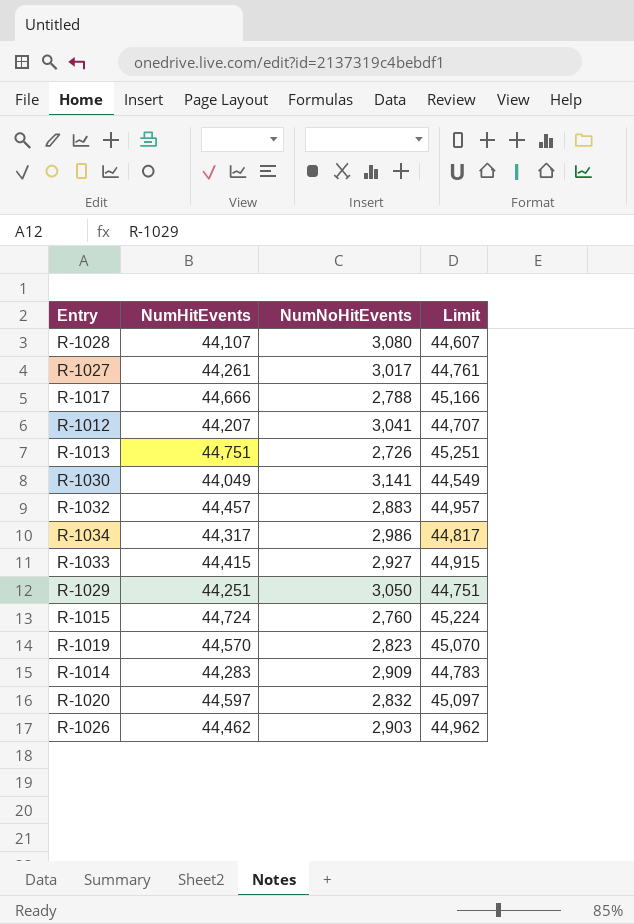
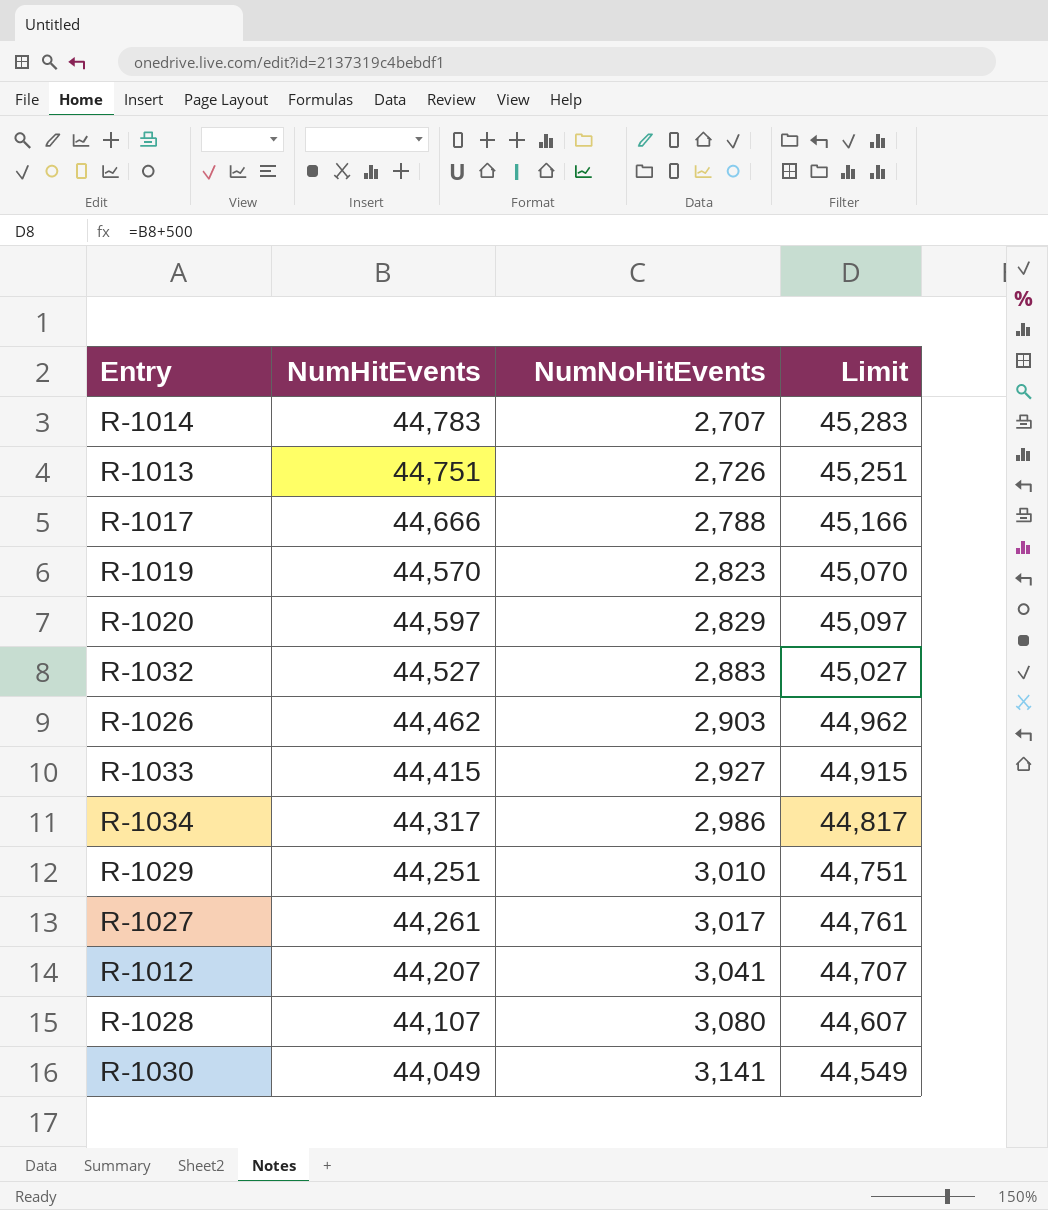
row order: none -> NumNoHitEvents ascending
row R-1015: 44,724 | 2,760 | 45,224 -> none
R-1014 | NumHitEvents: 44,283 -> 44,783
R-1014 | NumNoHitEvents: 2,909 -> 2,707
R-1014 | Limit: 44,783 -> 45,283
R-1020 | NumNoHitEvents: 2,832 -> 2,829
R-1032 | NumHitEvents: 44,457 -> 44,527
R-1032 | Limit: 44,957 -> 45,027
R-1029 | NumNoHitEvents: 3,050 -> 3,010

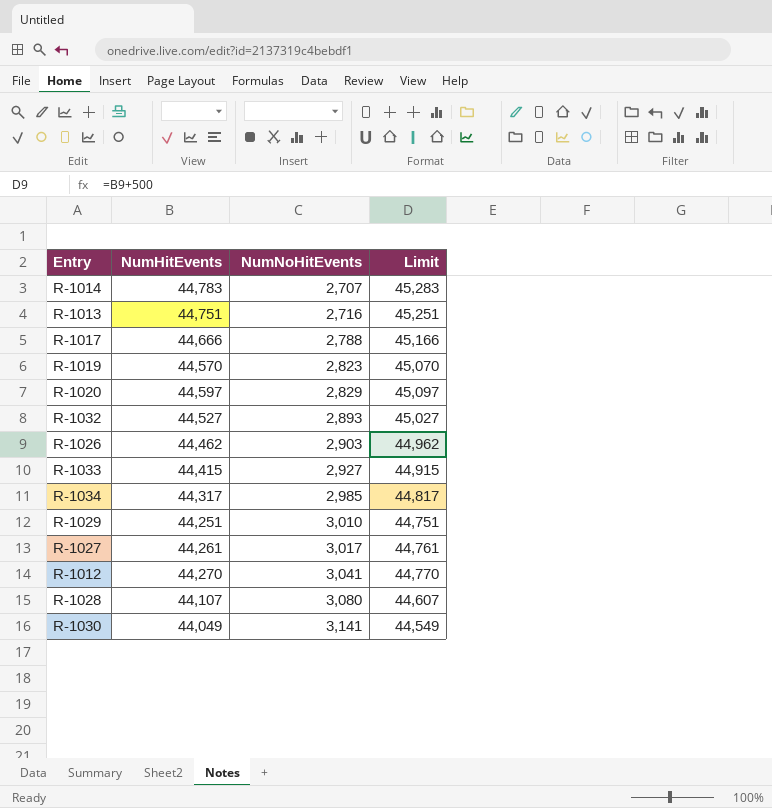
R-1013 | NumNoHitEvents: 2,726 -> 2,716
R-1032 | NumNoHitEvents: 2,883 -> 2,893
R-1034 | NumNoHitEvents: 2,986 -> 2,985
R-1012 | NumHitEvents: 44,207 -> 44,270
R-1012 | Limit: 44,707 -> 44,770

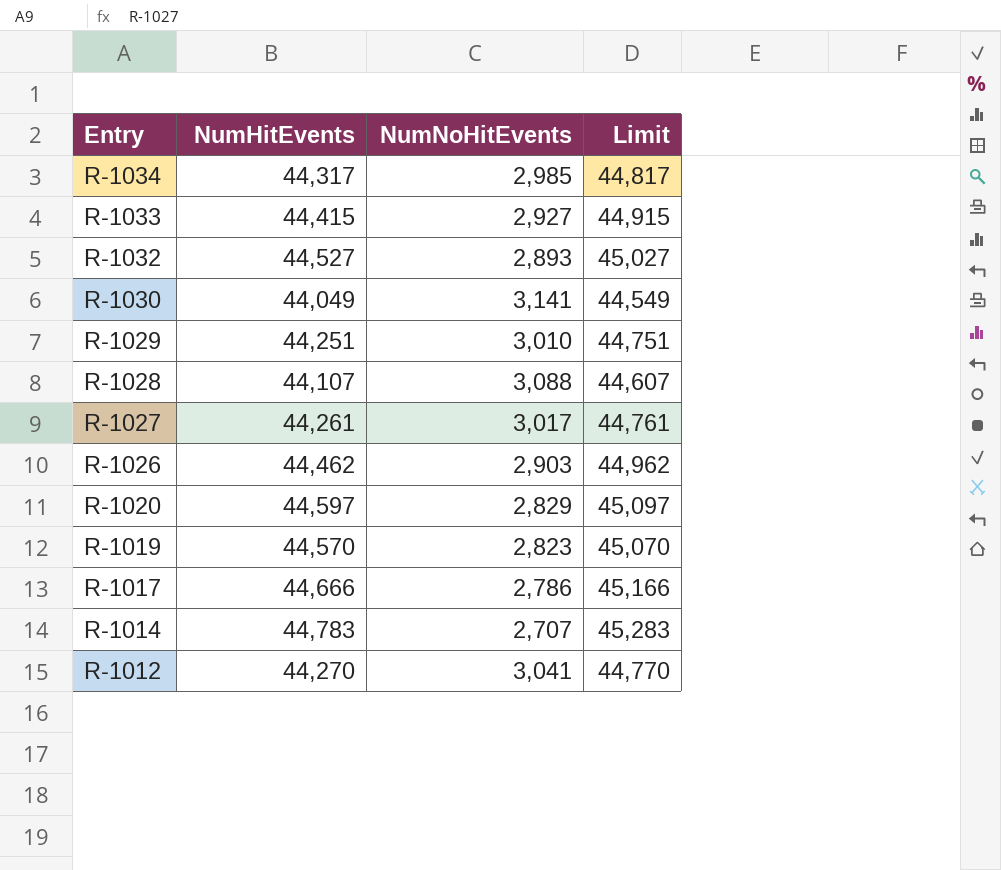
row order: NumNoHitEvents ascending -> Entry descending
row R-1013: 44,751 | 2,716 | 45,251 -> none
R-1028 | NumNoHitEvents: 3,080 -> 3,088
R-1017 | NumNoHitEvents: 2,788 -> 2,786

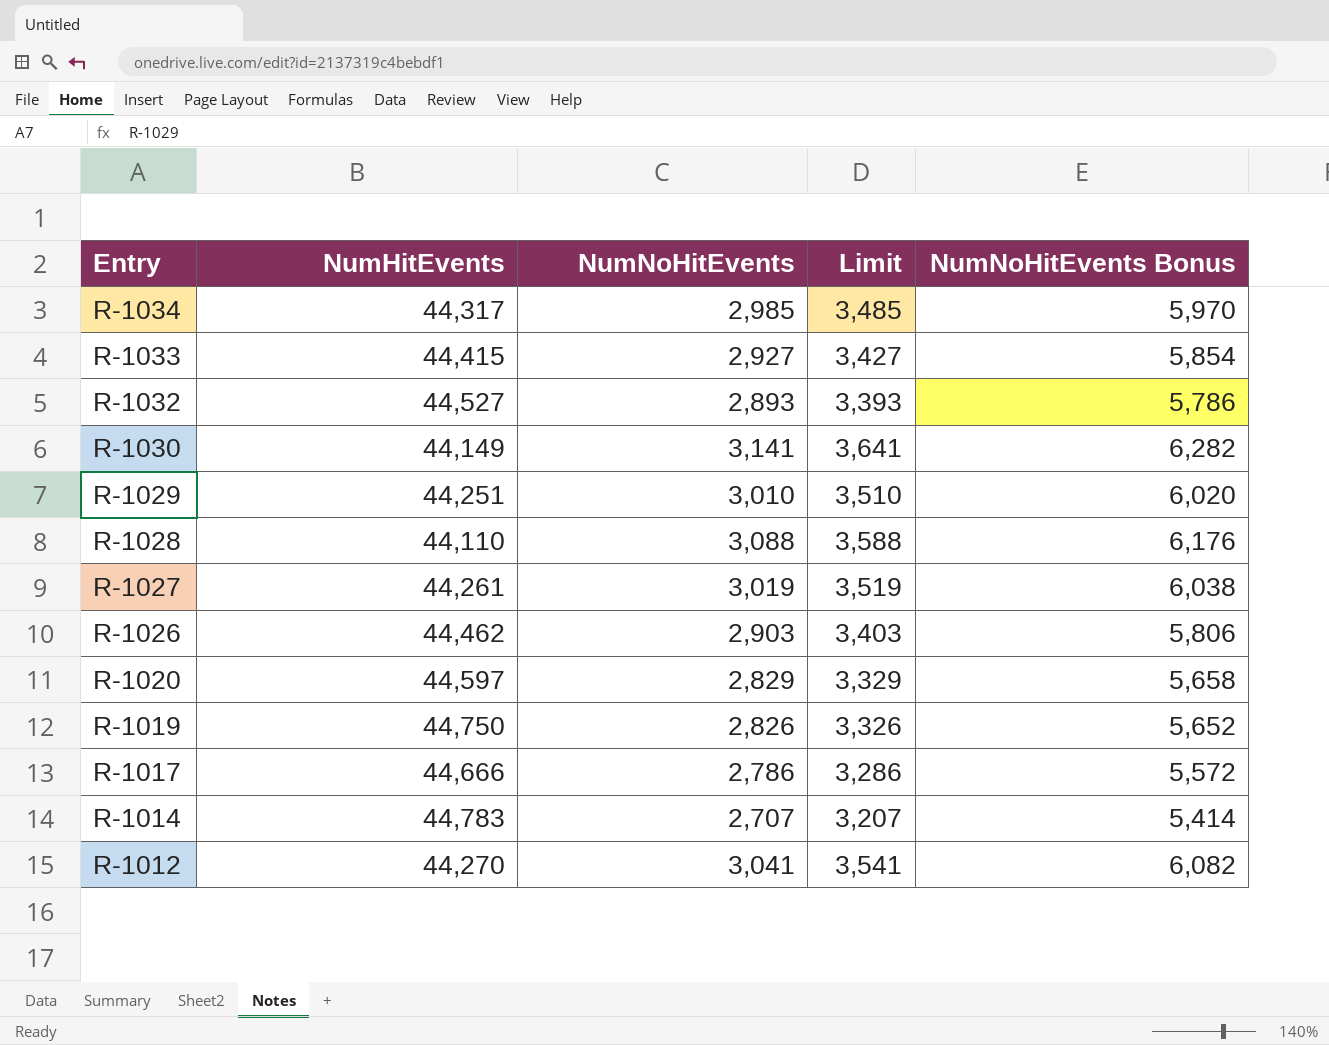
column Limit | formula: [NumHitEvents] + 500 -> [NumNoHitEvents] + 500
column NumNoHitEvents Bonus | formula: none -> [NumNoHitEvents] * 2
R-1030 | NumHitEvents: 44,049 -> 44,149
R-1028 | NumHitEvents: 44,107 -> 44,110
R-1027 | NumNoHitEvents: 3,017 -> 3,019
R-1019 | NumHitEvents: 44,570 -> 44,750
R-1019 | NumNoHitEvents: 2,823 -> 2,826

